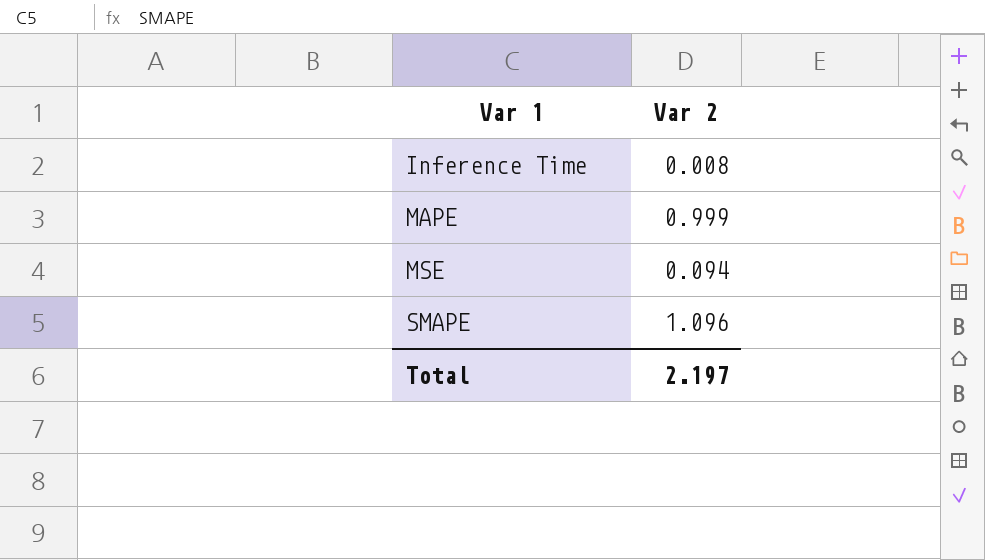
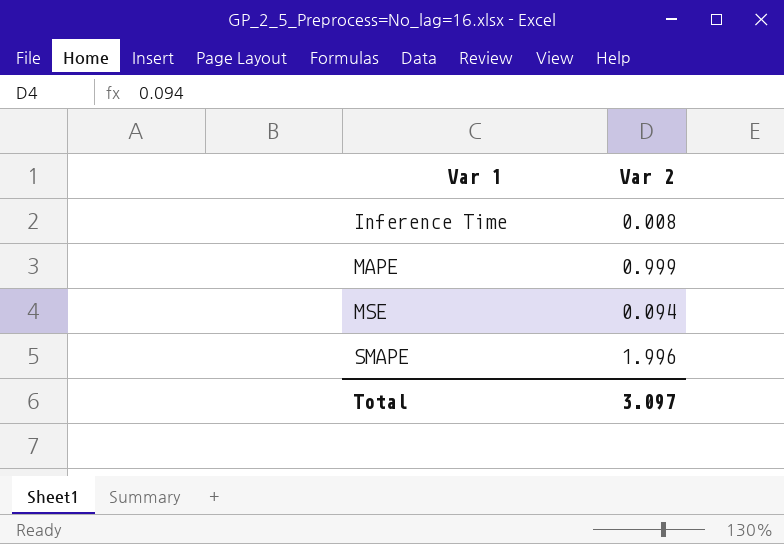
SMAPE | Var 2: 1.096 -> 1.996
Total | Var 2: 2.197 -> 3.097

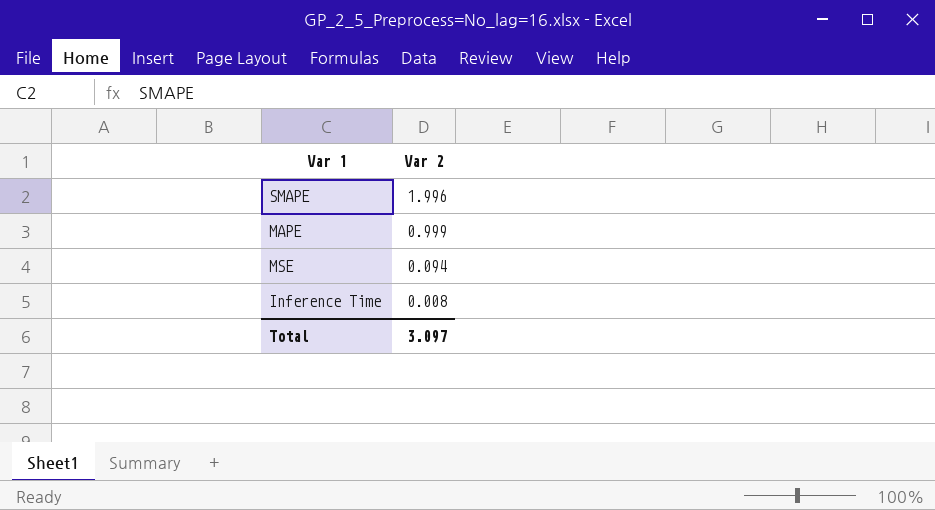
row order: Var 1 ascending -> Var 2 descending

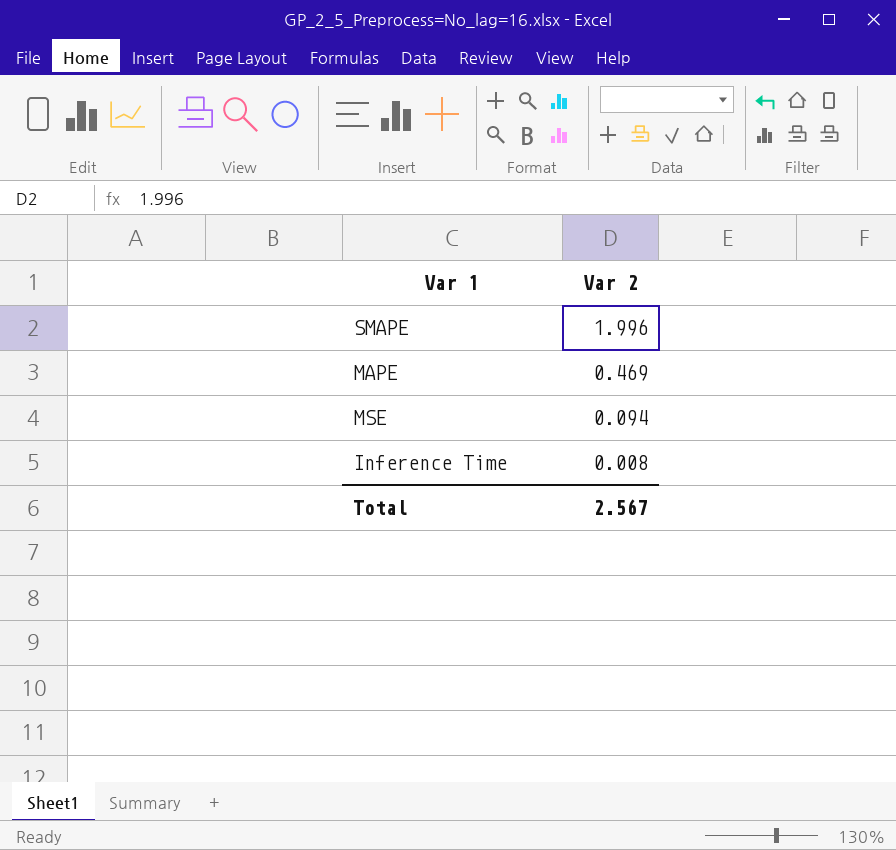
MAPE | Var 2: 0.999 -> 0.469
Total | Var 2: 3.097 -> 2.567

